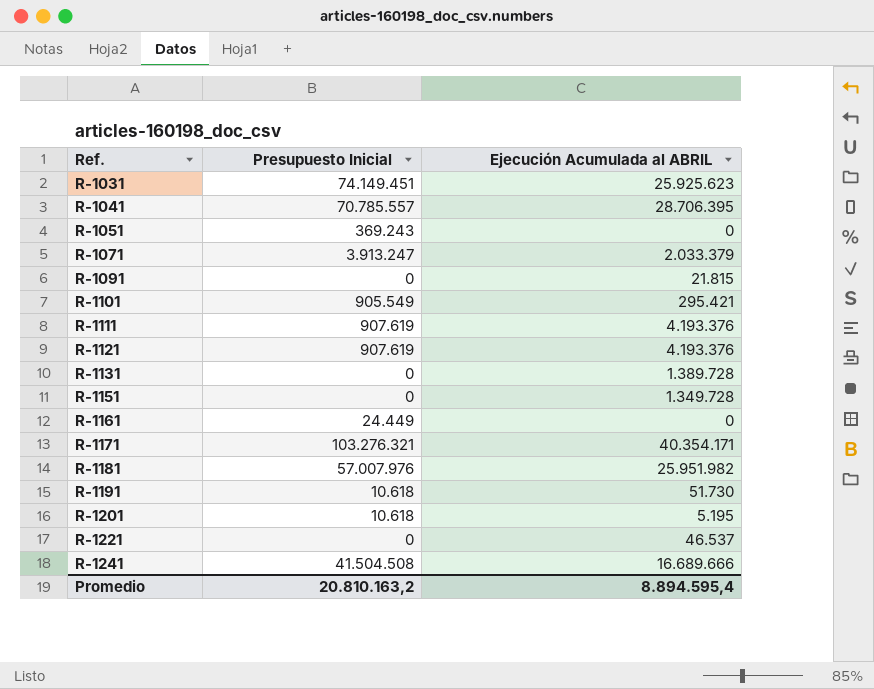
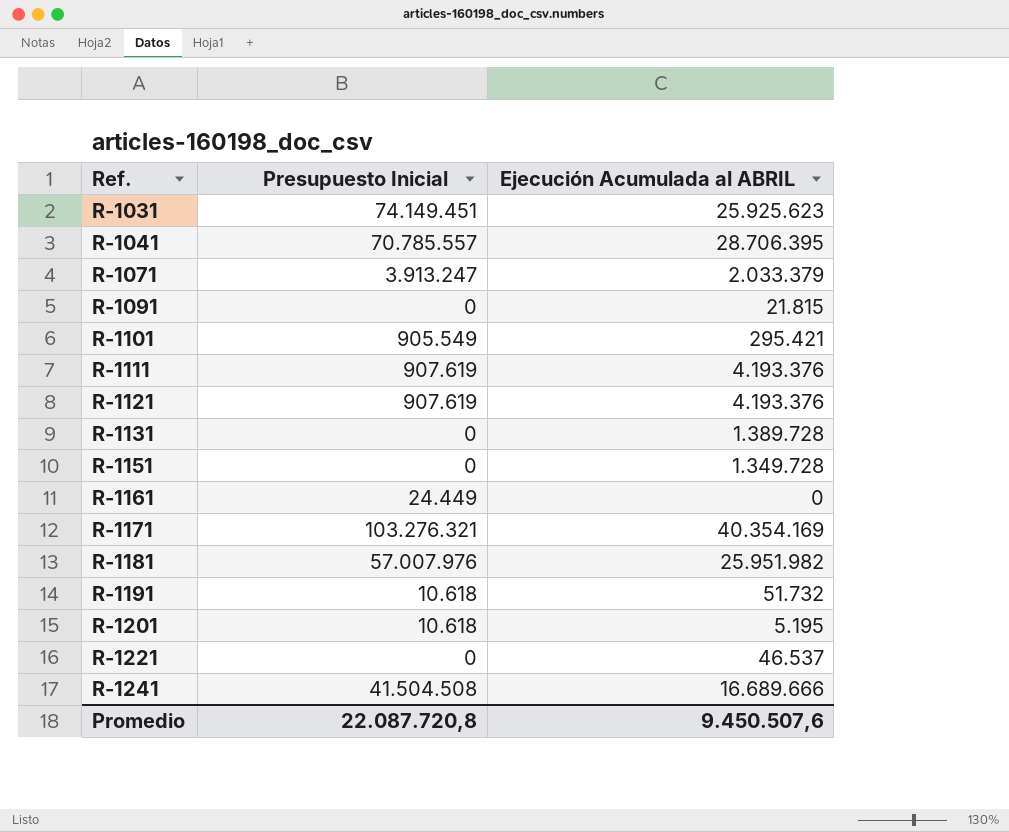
row R-1051: 369.243 | 0 -> none
R-1171 | Ejecución Acumulada al ABRIL: 40.354.171 -> 40.354.169
R-1191 | Ejecución Acumulada al ABRIL: 51.730 -> 51.732
Promedio | Presupuesto Inicial: 20.810.163,2 -> 22.087.720,8
Promedio | Ejecución Acumulada al ABRIL: 8.894.595,4 -> 9.450.507,6

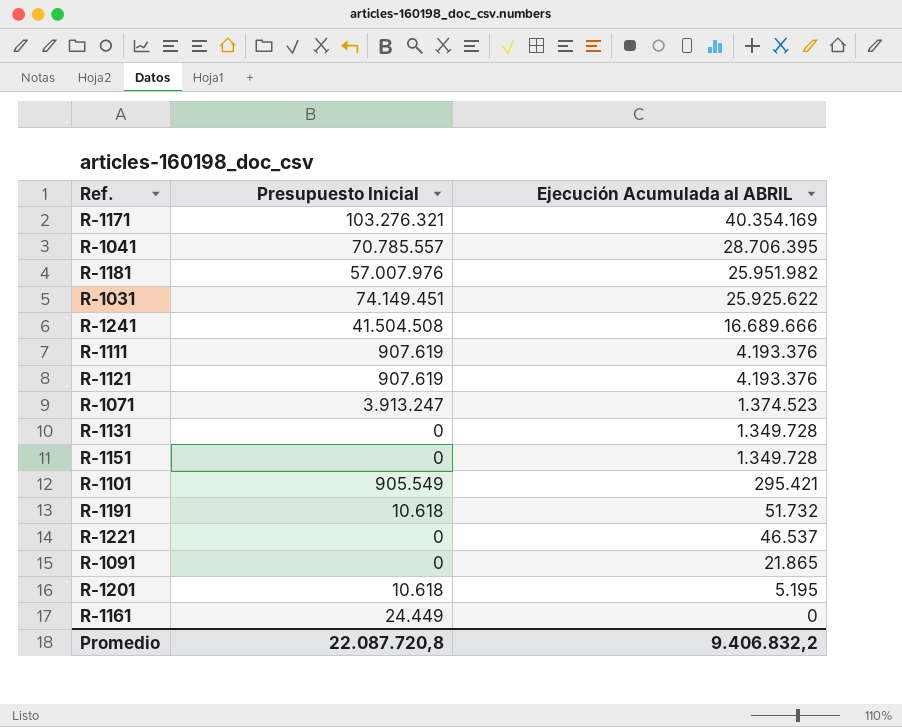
row order: Ref. ascending -> Ejecución Acumulada al ABRIL descending
R-1031 | Ejecución Acumulada al ABRIL: 25.925.623 -> 25.925.622
R-1071 | Ejecución Acumulada al ABRIL: 2.033.379 -> 1.374.523
R-1131 | Ejecución Acumulada al ABRIL: 1.389.728 -> 1.349.728
R-1091 | Ejecución Acumulada al ABRIL: 21.815 -> 21.865
Promedio | Ejecución Acumulada al ABRIL: 9.450.507,6 -> 9.406.832,2

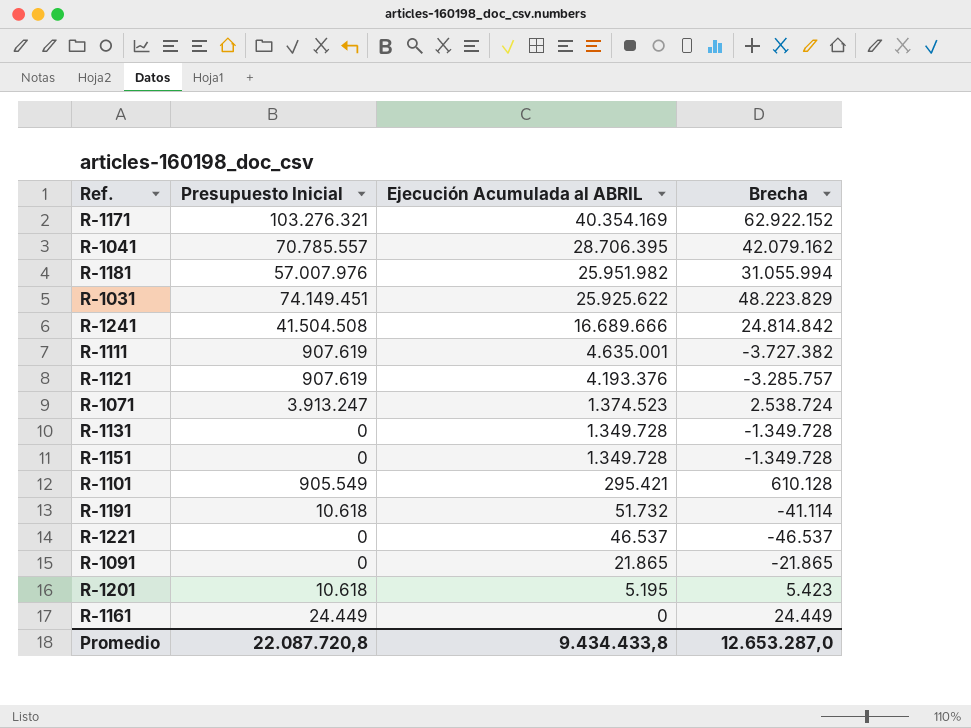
column Brecha | formula: none -> [Presupuesto Inicial] - [Ejecución Acumulada al ABRIL]
R-1111 | Ejecución Acumulada al ABRIL: 4.193.376 -> 4.635.001
Promedio | Ejecución Acumulada al ABRIL: 9.406.832,2 -> 9.434.433,8

